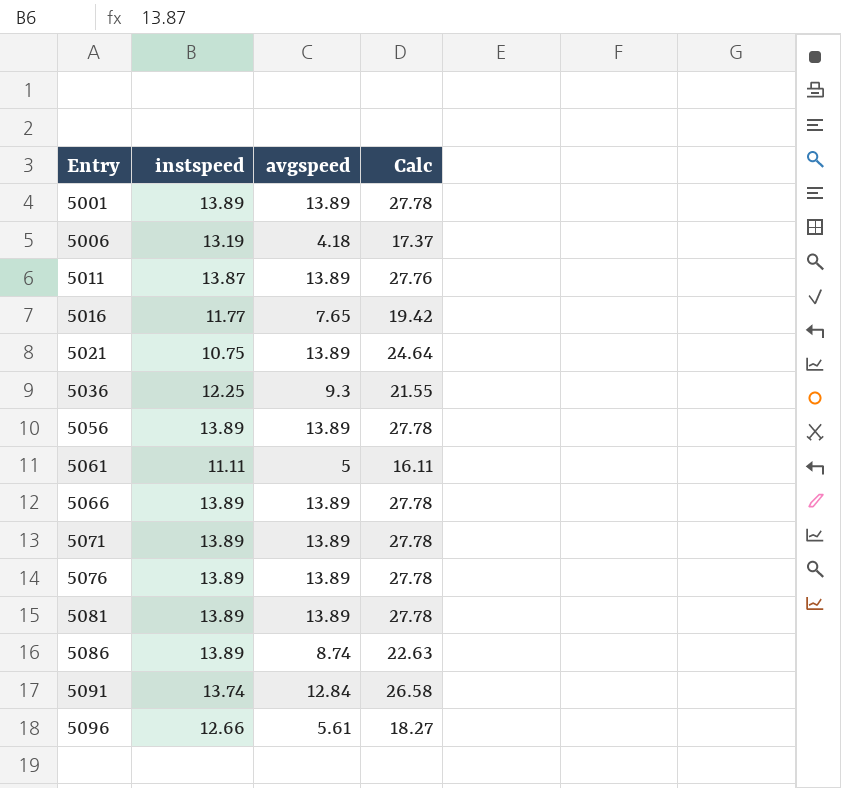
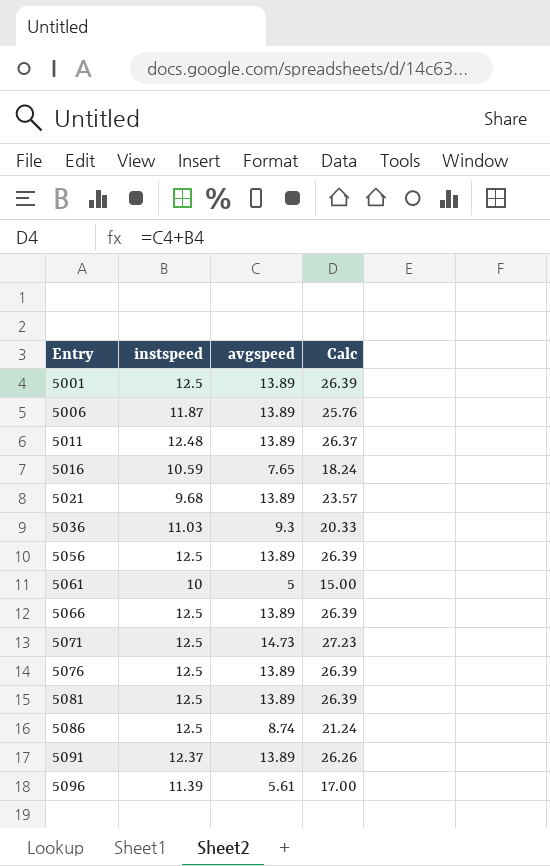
5001 | instspeed: 13.89 -> 12.5
5001 | Calc: 27.78 -> 26.39
5006 | instspeed: 13.19 -> 11.87
5006 | avgspeed: 4.18 -> 13.89
5006 | Calc: 17.37 -> 25.76
5011 | instspeed: 13.87 -> 12.48
5011 | Calc: 27.76 -> 26.37
5016 | instspeed: 11.77 -> 10.59
5016 | Calc: 19.42 -> 18.24
5021 | instspeed: 10.75 -> 9.68
5021 | Calc: 24.64 -> 23.57
5036 | instspeed: 12.25 -> 11.03
5036 | Calc: 21.55 -> 20.33
5056 | instspeed: 13.89 -> 12.5
5056 | Calc: 27.78 -> 26.39
5061 | instspeed: 11.11 -> 10
5061 | Calc: 16.11 -> 15.00
5066 | instspeed: 13.89 -> 12.5
5066 | Calc: 27.78 -> 26.39
5071 | instspeed: 13.89 -> 12.5
5071 | avgspeed: 13.89 -> 14.73
5071 | Calc: 27.78 -> 27.23
5076 | instspeed: 13.89 -> 12.5
5076 | Calc: 27.78 -> 26.39
5081 | instspeed: 13.89 -> 12.5
5081 | Calc: 27.78 -> 26.39
5086 | instspeed: 13.89 -> 12.5
5086 | Calc: 22.63 -> 21.24
5091 | instspeed: 13.74 -> 12.37
5091 | avgspeed: 12.84 -> 13.89
5091 | Calc: 26.58 -> 26.26
5096 | instspeed: 12.66 -> 11.39
5096 | Calc: 18.27 -> 17.00

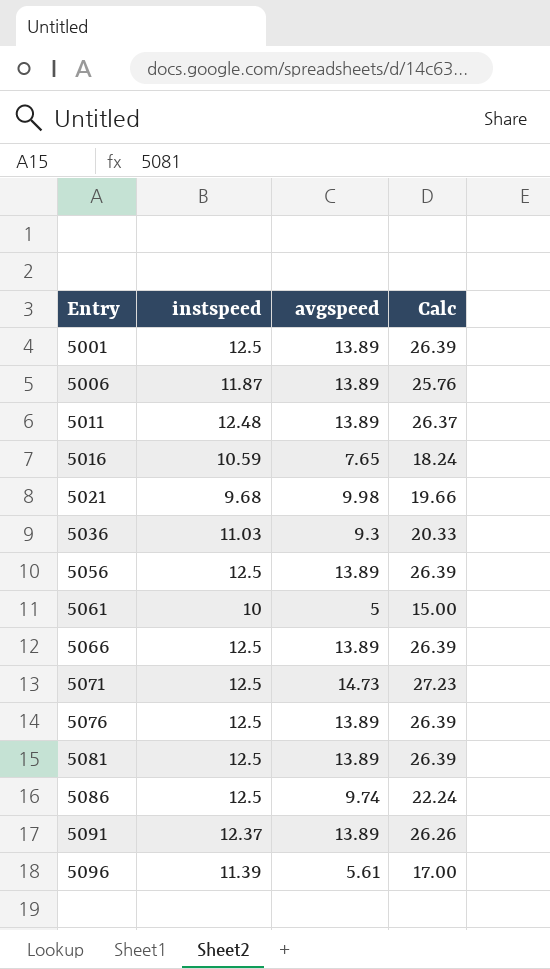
5021 | avgspeed: 13.89 -> 9.98
5021 | Calc: 23.57 -> 19.66
5086 | avgspeed: 8.74 -> 9.74
5086 | Calc: 21.24 -> 22.24

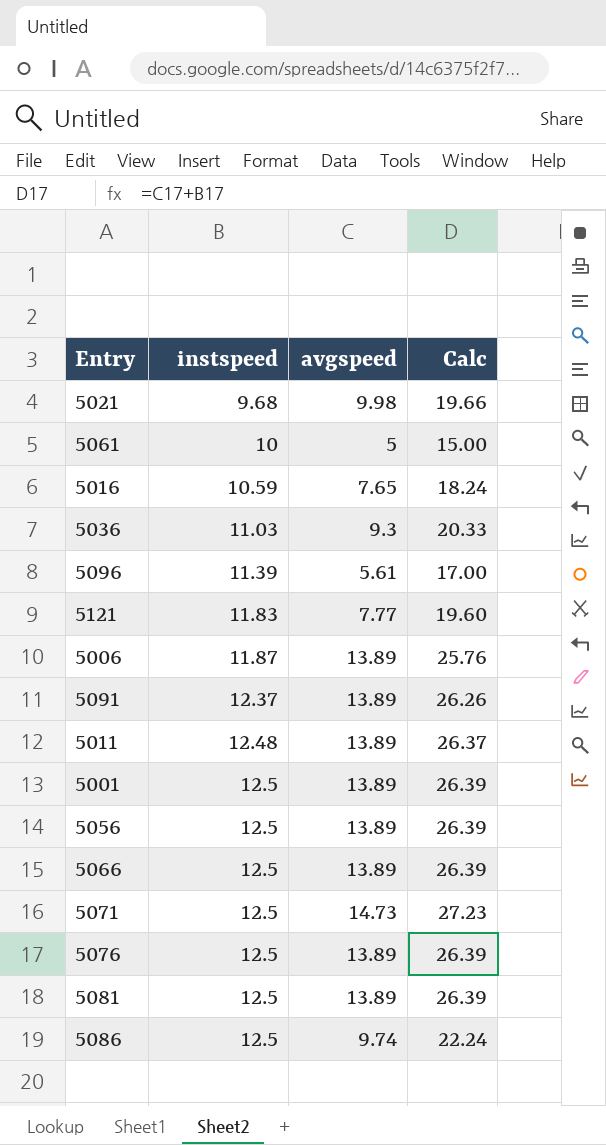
row order: Entry ascending -> instspeed ascending
row 5121: none -> 11.83 | 7.77 | 19.60

